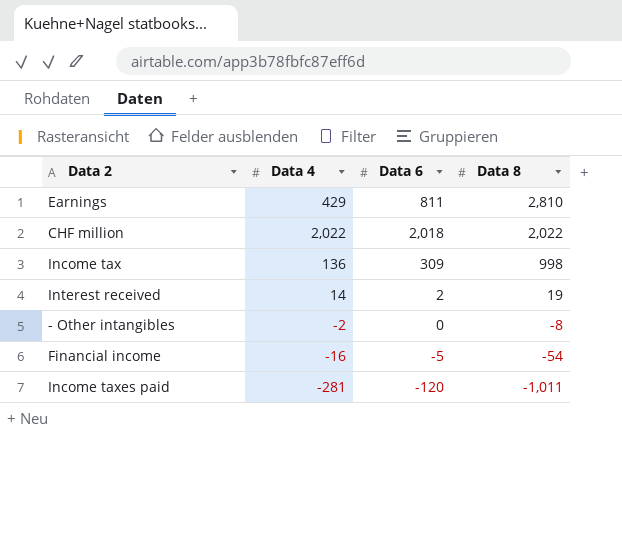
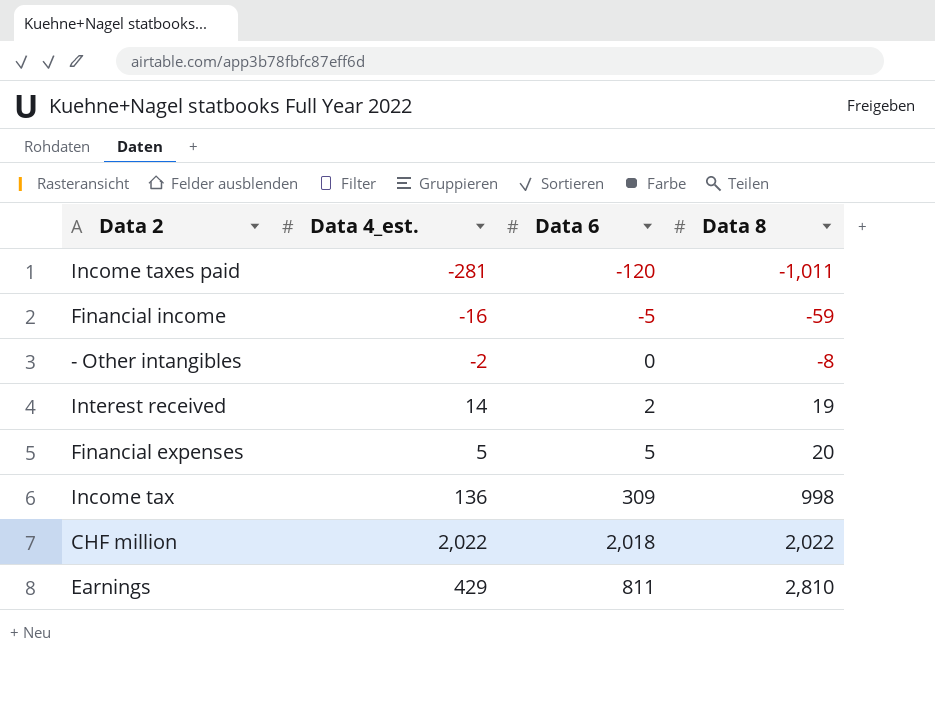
row order: Data 8 descending -> Data 8 ascending
column name: Data 4 -> Data 4_est.
Financial income | Data 8: -54 -> -59
row Financial expenses: none -> 5 | 5 | 20

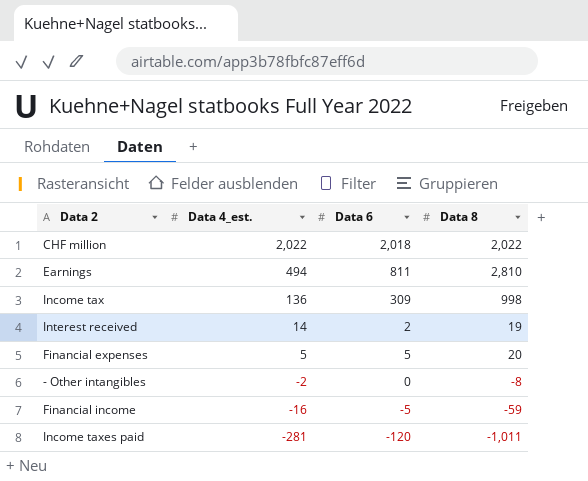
row order: Data 8 ascending -> Data 4_est. descending
Earnings | Data 4_est.: 429 -> 494

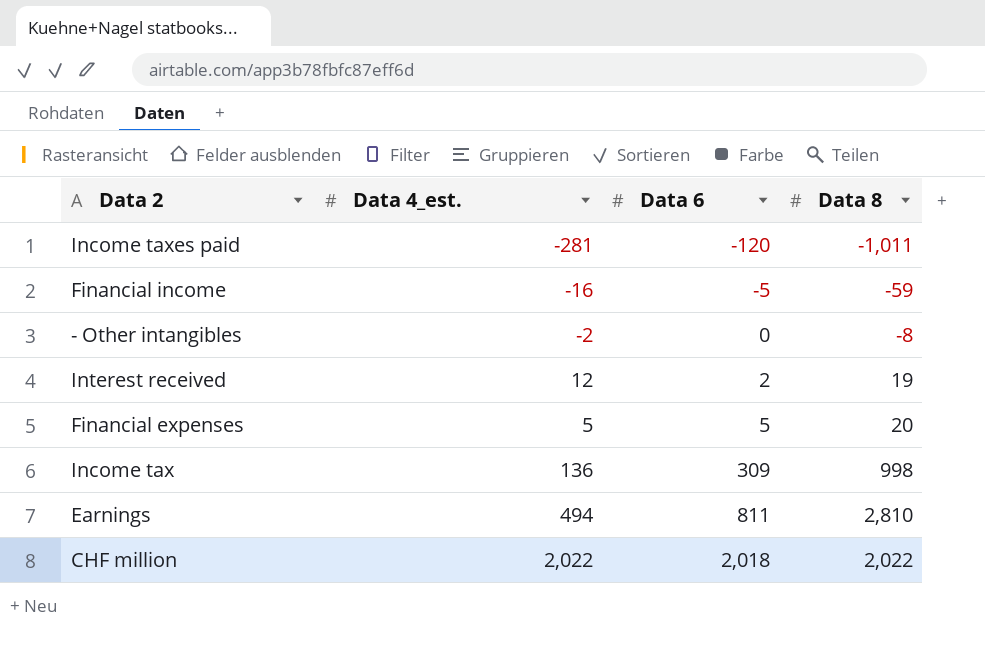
row order: Data 4_est. descending -> Data 6 ascending
Interest received | Data 4_est.: 14 -> 12

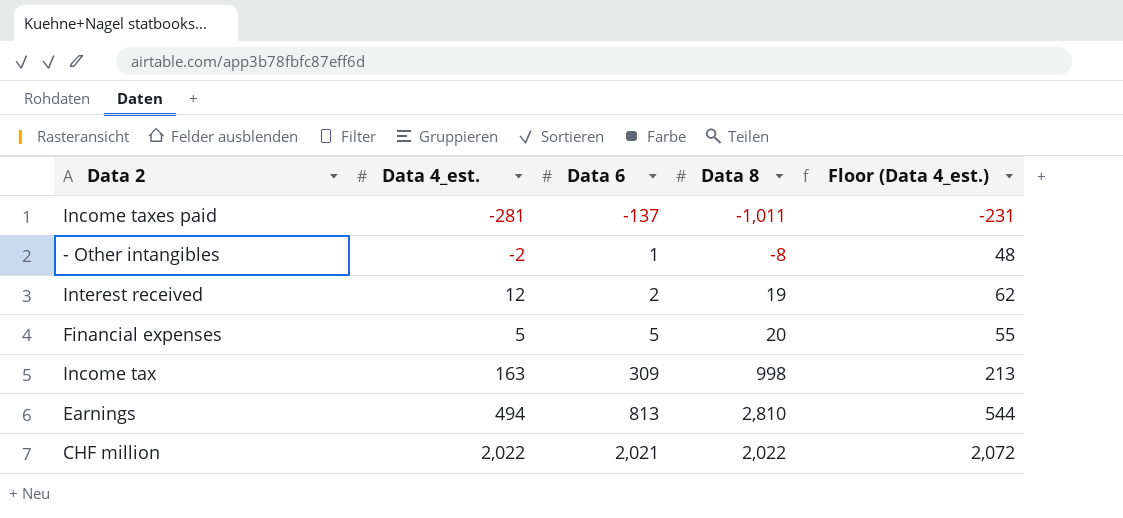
column Floor (Data 4_est.) | formula: none -> [Data 4_est.] + 50
row Financial income: -16 | -5 | -59 -> none
Income taxes paid | Data 6: -120 -> -137
- Other intangibles | Data 6: 0 -> 1
Income tax | Data 4_est.: 136 -> 163
Earnings | Data 6: 811 -> 813
CHF million | Data 6: 2,018 -> 2,021

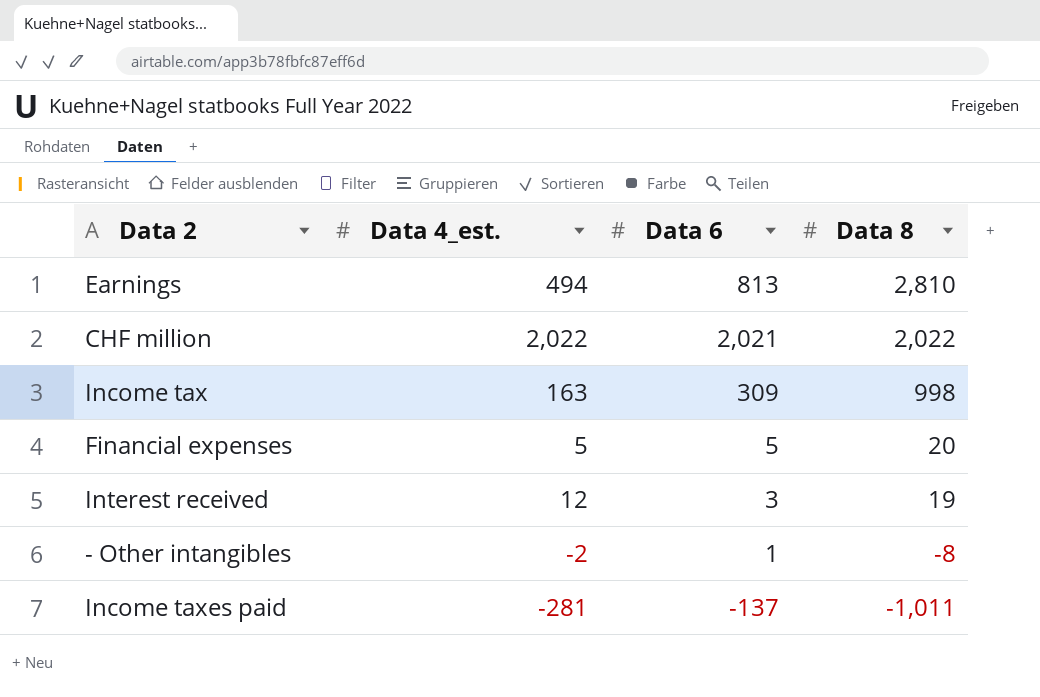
row order: Data 6 ascending -> Data 8 descending
column Floor (Data 4_est.) | formula: [Data 4_est.] + 50 -> none
Interest received | Data 6: 2 -> 3

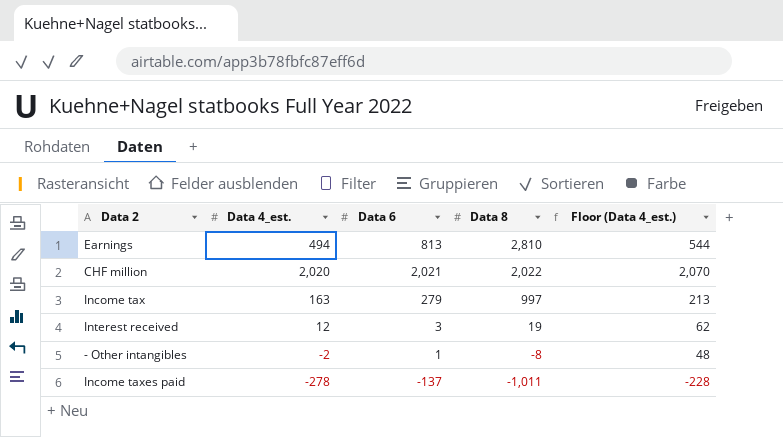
column Floor (Data 4_est.) | formula: none -> [Data 4_est.] + 50
row Financial expenses: 5 | 5 | 20 -> none
CHF million | Data 4_est.: 2,022 -> 2,020
Income tax | Data 6: 309 -> 279
Income tax | Data 8: 998 -> 997
Income taxes paid | Data 4_est.: -281 -> -278

